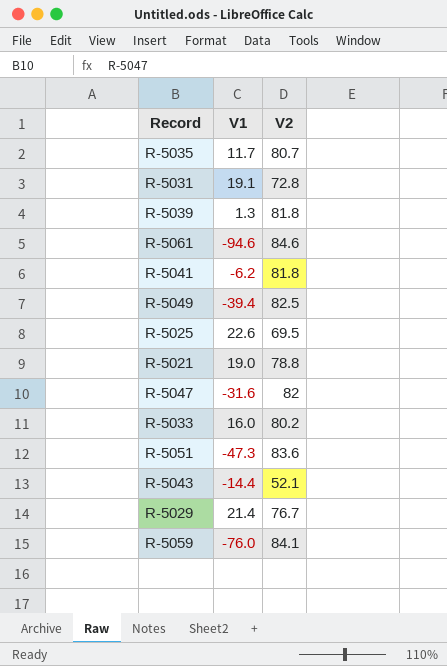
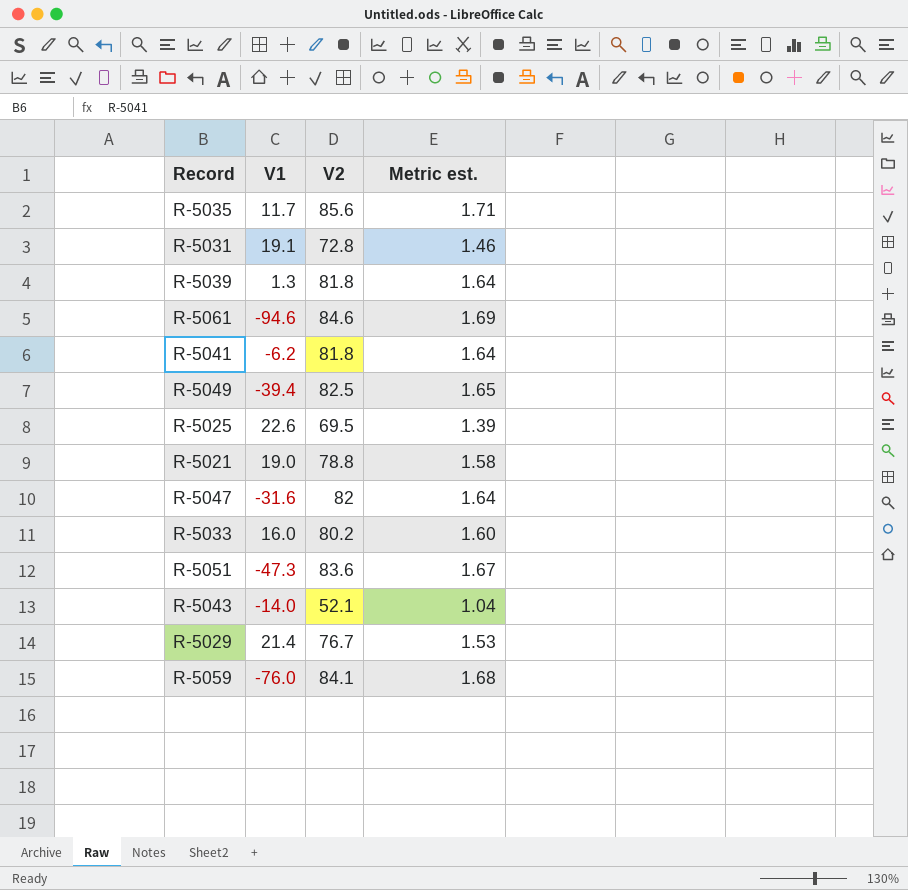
column Metric est. | formula: none -> [V2] * 0.02
R-5035 | V2: 80.7 -> 85.6
R-5043 | V1: -14.4 -> -14.0

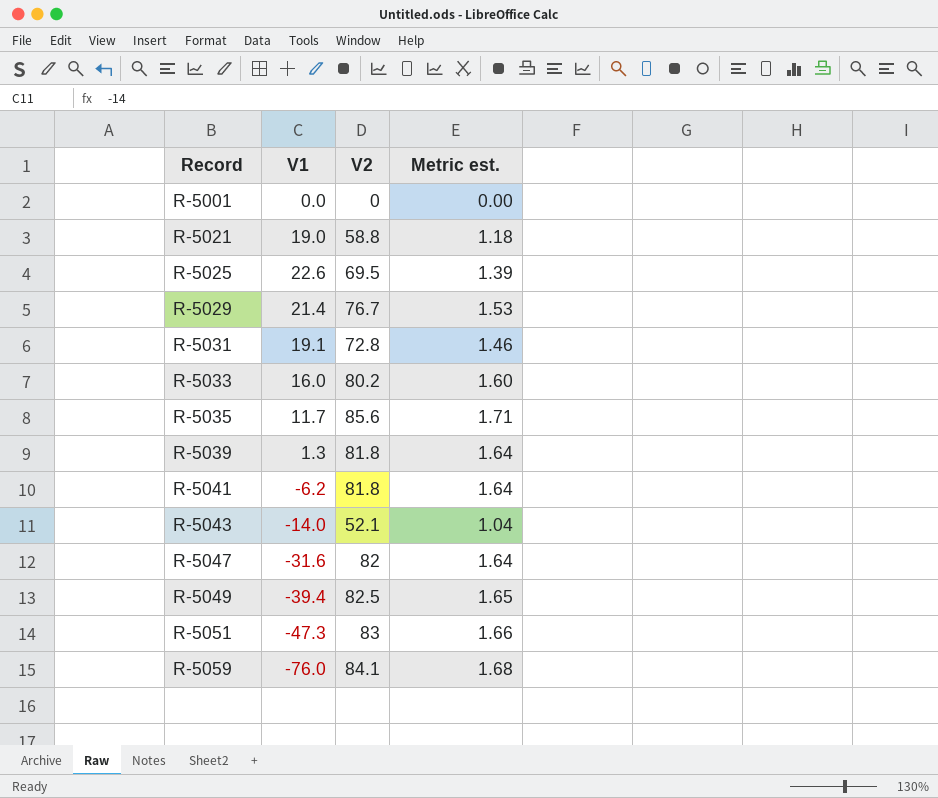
row order: none -> Record ascending
row R-5061: -94.6 | 84.6 | 1.69 -> none
row R-5001: none -> 0.0 | 0 | 0.00
R-5021 | V2: 78.8 -> 58.8
R-5021 | Metric est.: 1.58 -> 1.18
R-5051 | V2: 83.6 -> 83
R-5051 | Metric est.: 1.67 -> 1.66

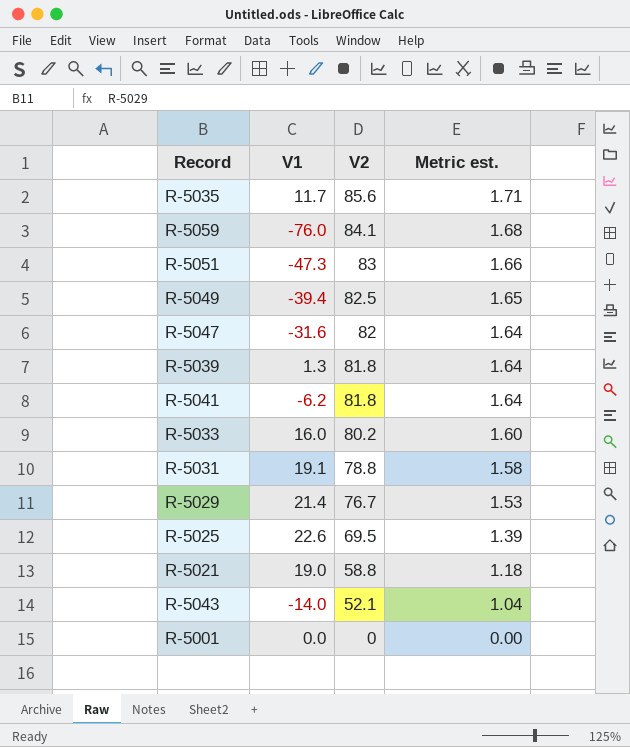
row order: Record ascending -> V2 descending
R-5031 | V2: 72.8 -> 78.8
R-5031 | Metric est.: 1.46 -> 1.58

